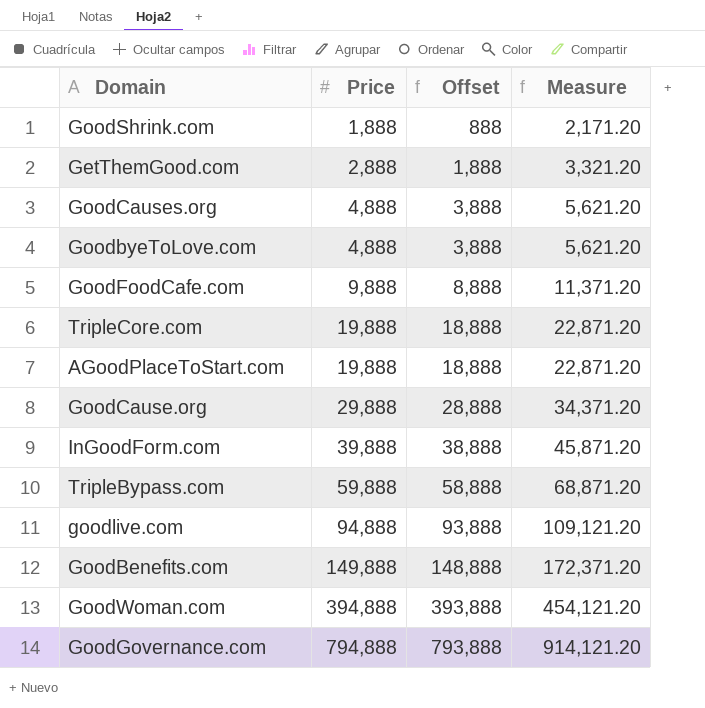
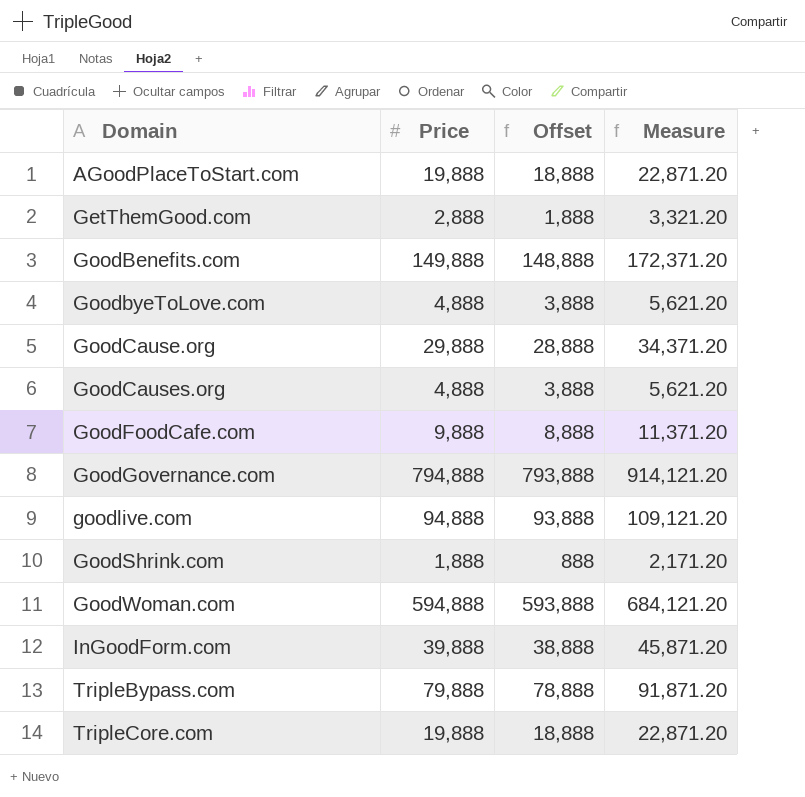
row order: Price ascending -> Domain ascending
GoodWoman.com | Price: 394,888 -> 594,888
GoodWoman.com | Offset: 393,888 -> 593,888
GoodWoman.com | Measure: 454,121.20 -> 684,121.20
TripleBypass.com | Price: 59,888 -> 79,888
TripleBypass.com | Offset: 58,888 -> 78,888
TripleBypass.com | Measure: 68,871.20 -> 91,871.20

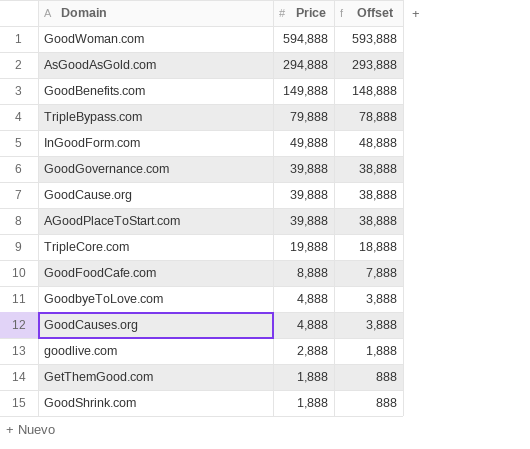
row order: Domain ascending -> Price descending
column Measure | formula: [Price] * 1.15 -> none
row AsGoodAsGold.com: none -> 294,888 | 293,888
InGoodForm.com | Price: 39,888 -> 49,888
InGoodForm.com | Offset: 38,888 -> 48,888
GoodGovernance.com | Price: 794,888 -> 39,888
GoodGovernance.com | Offset: 793,888 -> 38,888
GoodCause.org | Price: 29,888 -> 39,888
GoodCause.org | Offset: 28,888 -> 38,888
AGoodPlaceToStart.com | Price: 19,888 -> 39,888
AGoodPlaceToStart.com | Offset: 18,888 -> 38,888
GoodFoodCafe.com | Price: 9,888 -> 8,888
GoodFoodCafe.com | Offset: 8,888 -> 7,888
goodlive.com | Price: 94,888 -> 2,888
goodlive.com | Offset: 93,888 -> 1,888
GetThemGood.com | Price: 2,888 -> 1,888
GetThemGood.com | Offset: 1,888 -> 888

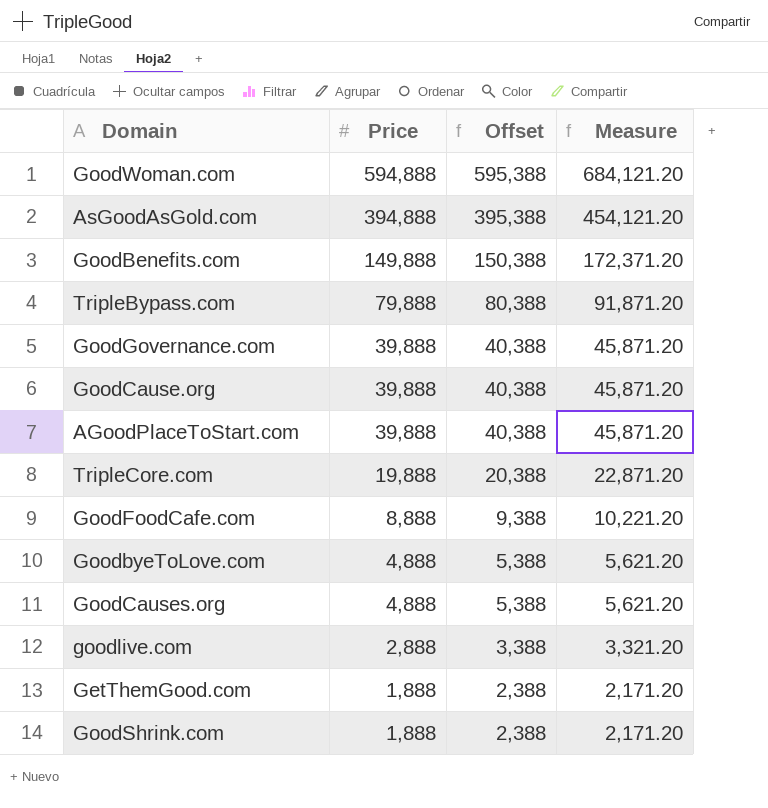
column Offset | formula: [Price] - 1000 -> [Price] + 500
column Measure | formula: none -> [Price] * 1.15
row InGoodForm.com: 49,888 | 48,888 -> none
AsGoodAsGold.com | Price: 294,888 -> 394,888

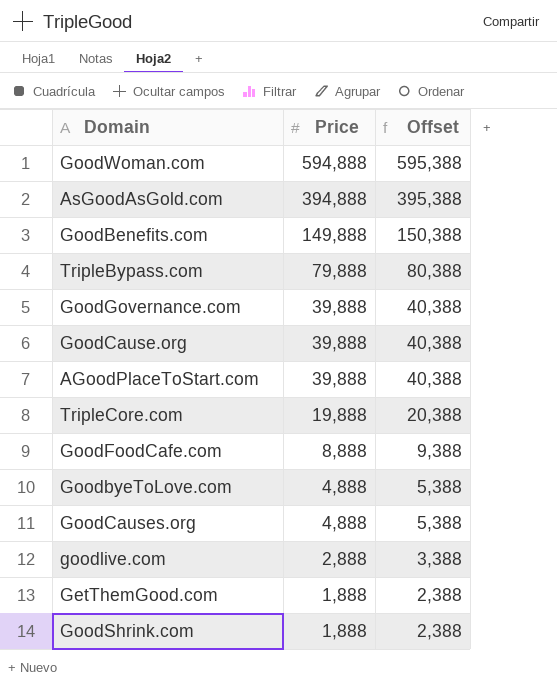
column Measure | formula: [Price] * 1.15 -> none

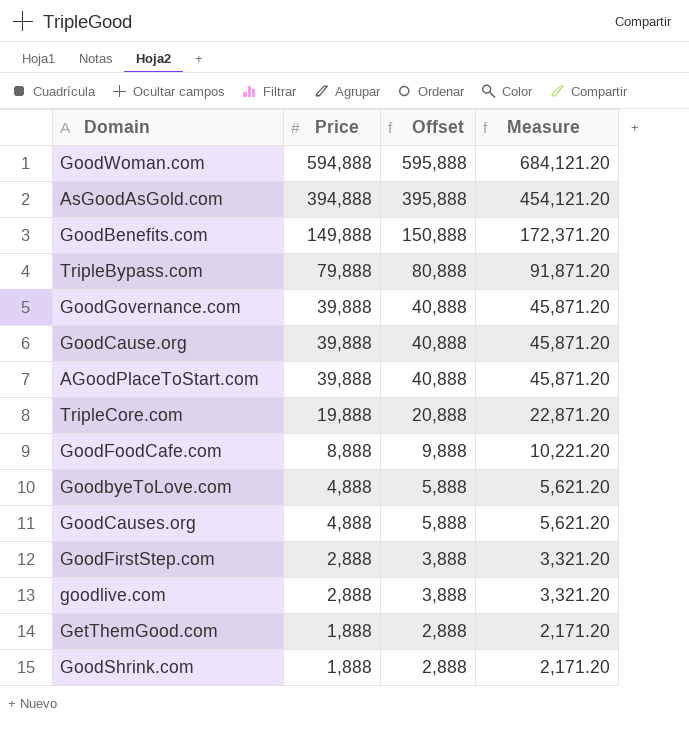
column Offset | formula: [Price] + 500 -> [Price] + 1000
column Measure | formula: none -> [Price] * 1.15
row GoodFirstStep.com: none -> 2,888 | 3,888 | 3,321.20

